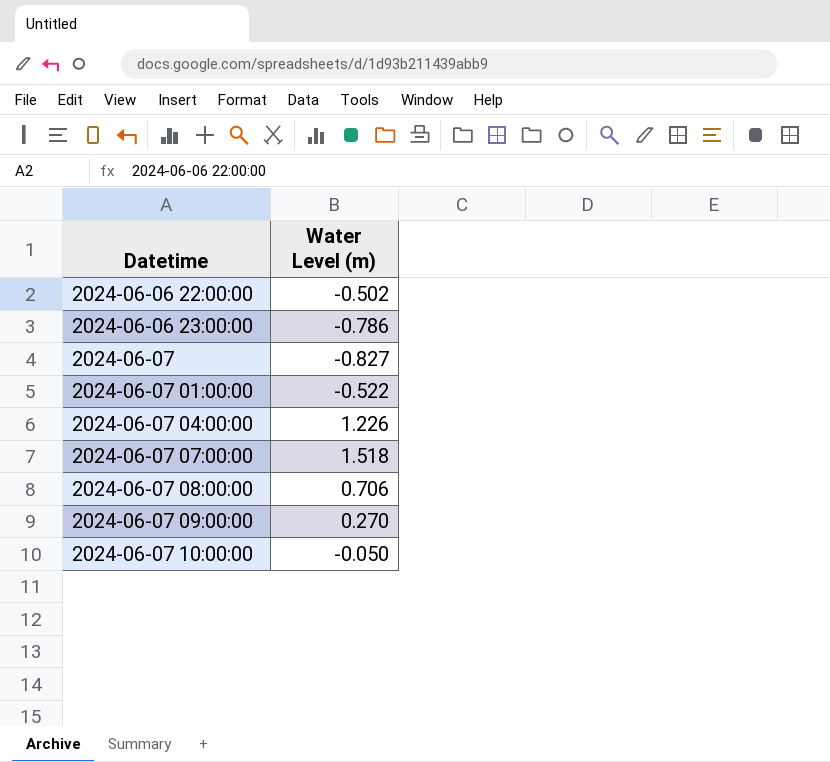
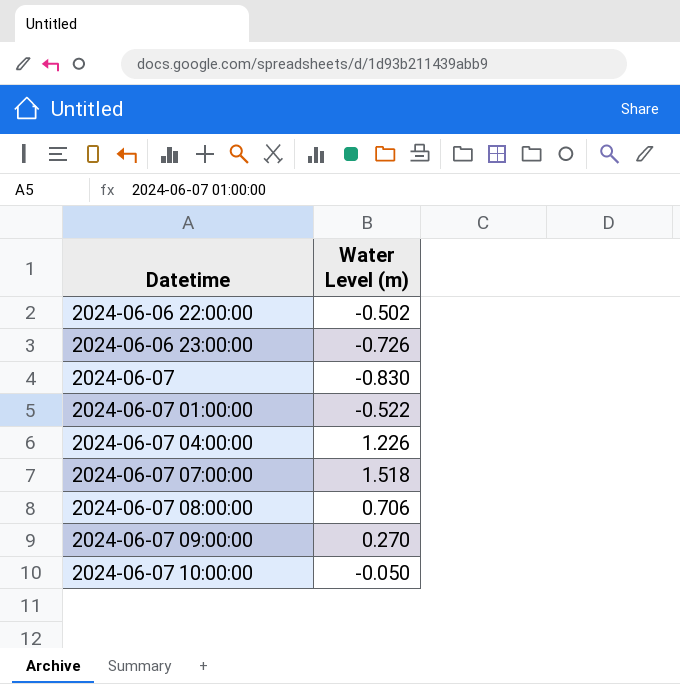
2024-06-06 23:00:00 | Water Level (m): -0.786 -> -0.726
2024-06-07 | Water Level (m): -0.827 -> -0.830

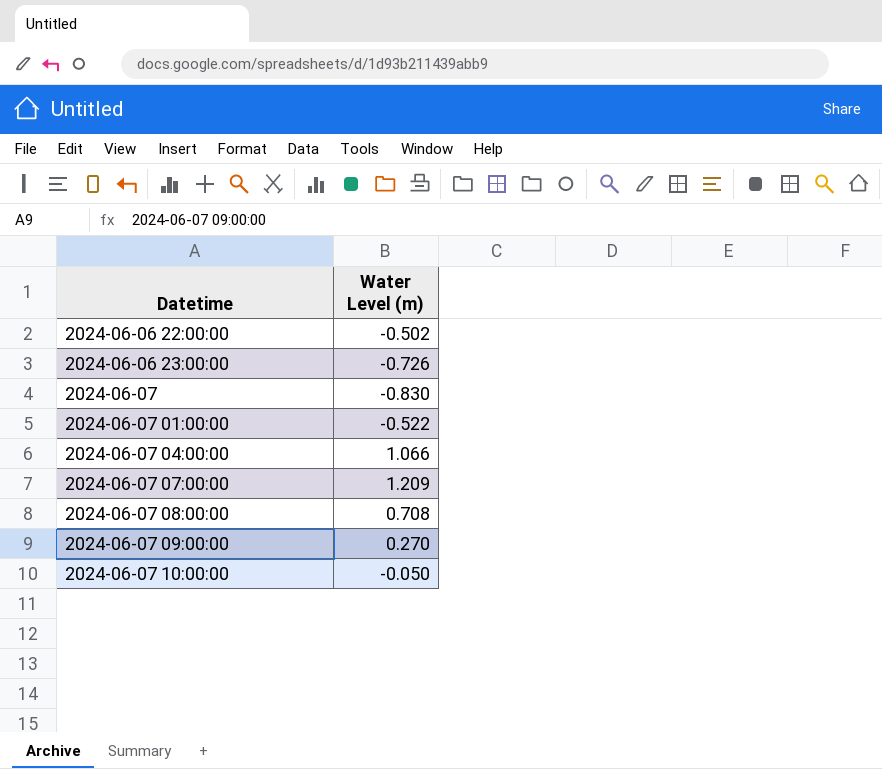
2024-06-07 04:00:00 | Water Level (m): 1.226 -> 1.066
2024-06-07 07:00:00 | Water Level (m): 1.518 -> 1.209
2024-06-07 08:00:00 | Water Level (m): 0.706 -> 0.708

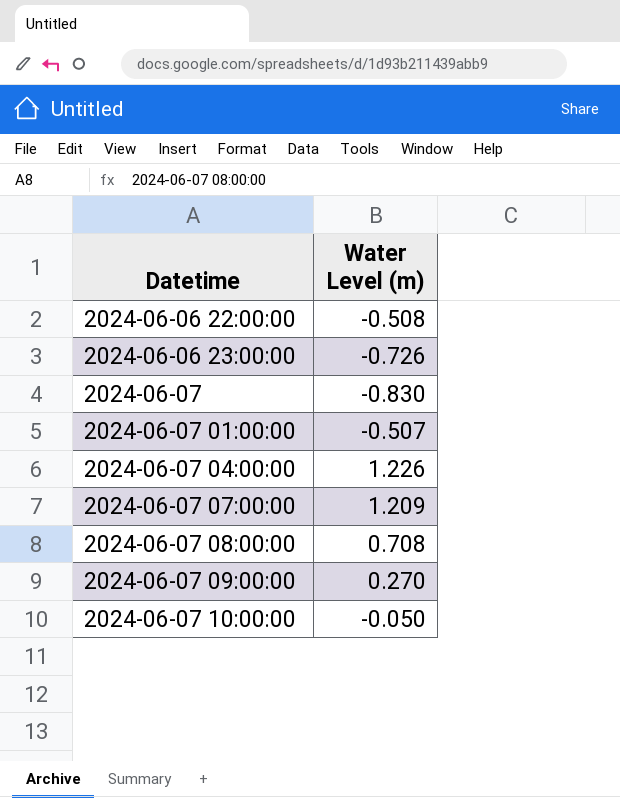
2024-06-06 22:00:00 | Water Level (m): -0.502 -> -0.508
2024-06-07 01:00:00 | Water Level (m): -0.522 -> -0.507
2024-06-07 04:00:00 | Water Level (m): 1.066 -> 1.226

